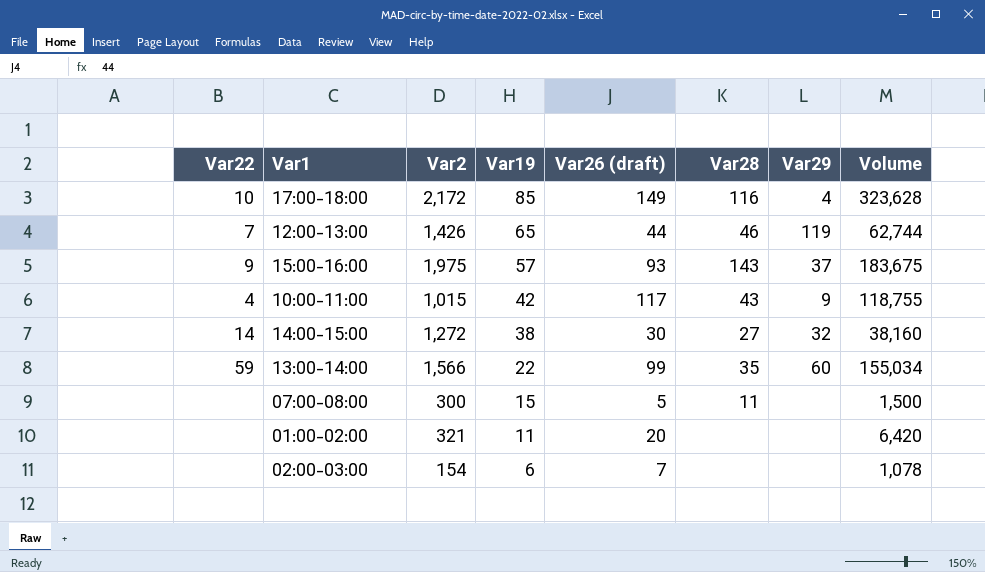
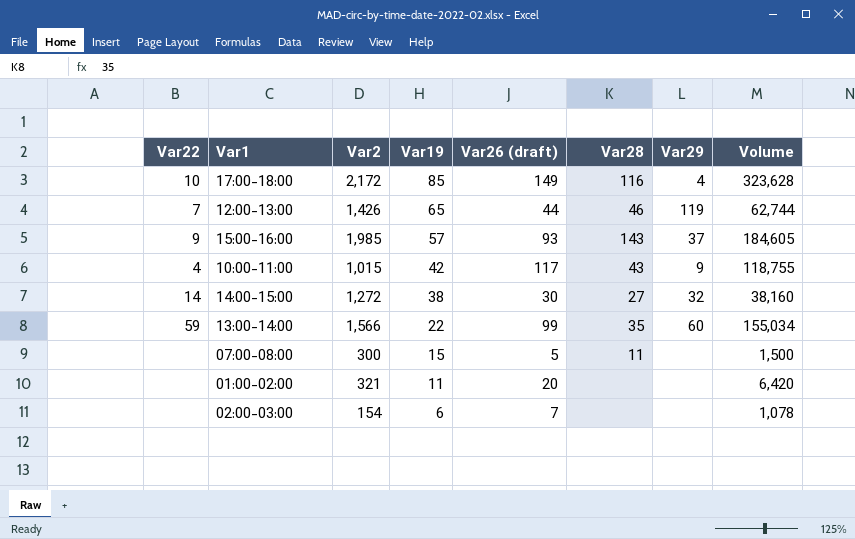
15:00-16:00 | Var2: 1,975 -> 1,985
15:00-16:00 | Volume: 183,675 -> 184,605

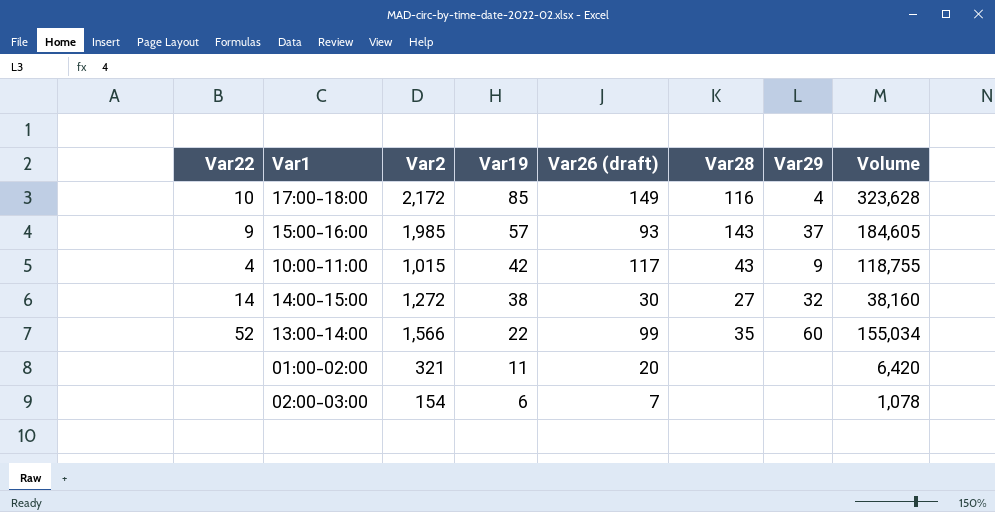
row 12:00-13:00: 7 | 1,426 | 65 | 44 | 46 | 119 | 62,744 -> none
row 07:00-08:00: none | 300 | 15 | 5 | 11 | none | 1,500 -> none
13:00-14:00 | Var22: 59 -> 52

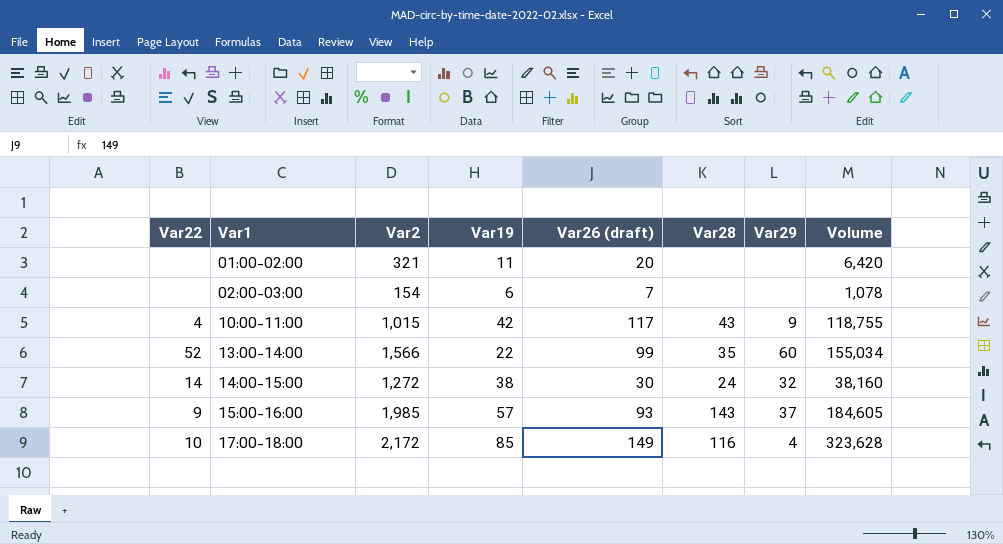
row order: Var19 descending -> Var1 ascending
14:00-15:00 | Var28: 27 -> 24

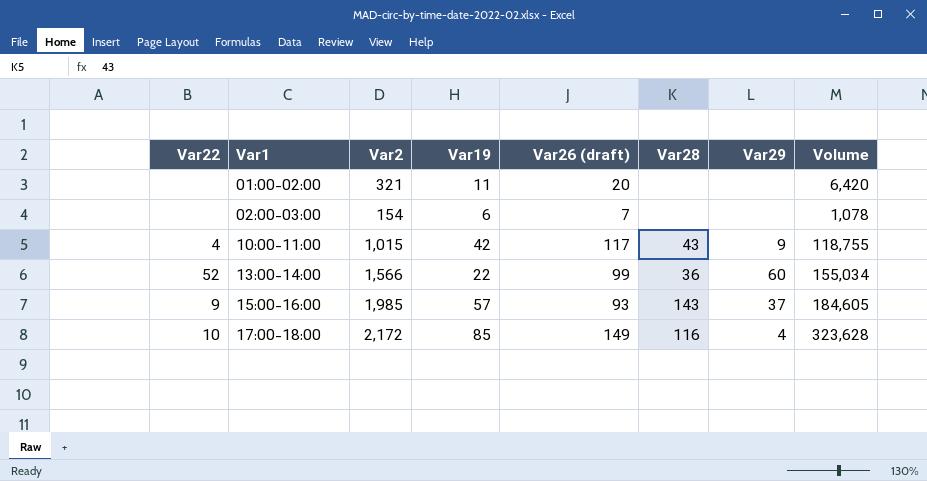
row 14:00-15:00: 14 | 1,272 | 38 | 30 | 24 | 32 | 38,160 -> none
13:00-14:00 | Var28: 35 -> 36

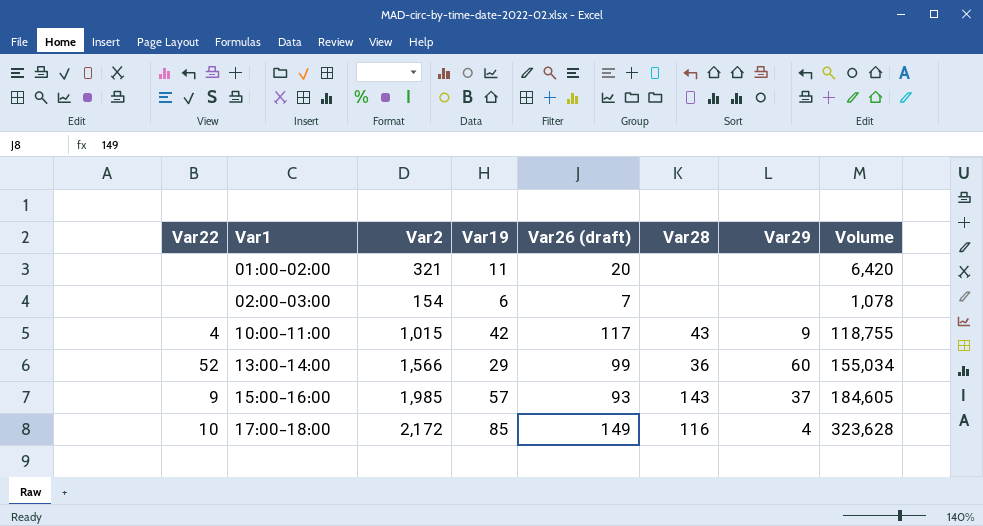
13:00-14:00 | Var19: 22 -> 29

